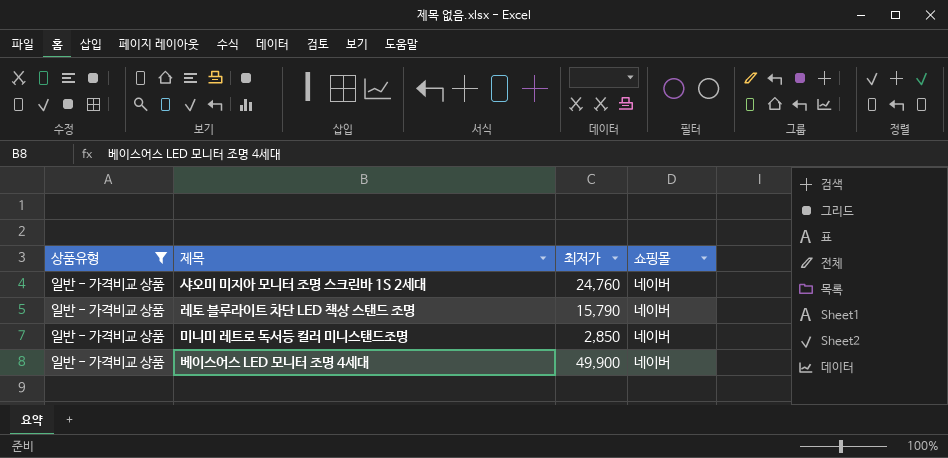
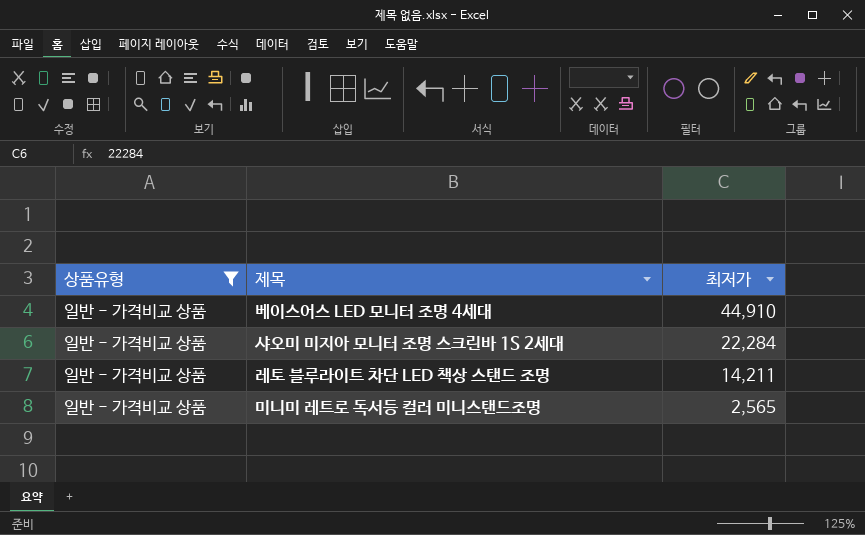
row order: none -> 최저가 descending
column 쇼핑몰 | position: 4 -> none
베이스어스 LED 모니터 조명 4세대 | 최저가: 49,900 -> 44,910
샤오미 미지아 모니터 조명 스크린바 1S 2세대 | 최저가: 24,760 -> 22,284
레토 블루라이트 차단 LED 책상 스탠드 조명 | 최저가: 15,790 -> 14,211
미니미 레트로 독서등 컬러 미니스탠드조명 | 최저가: 2,850 -> 2,565

